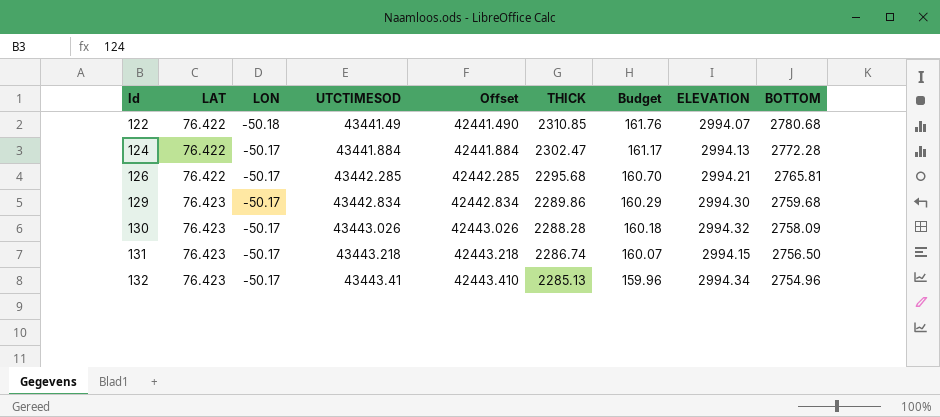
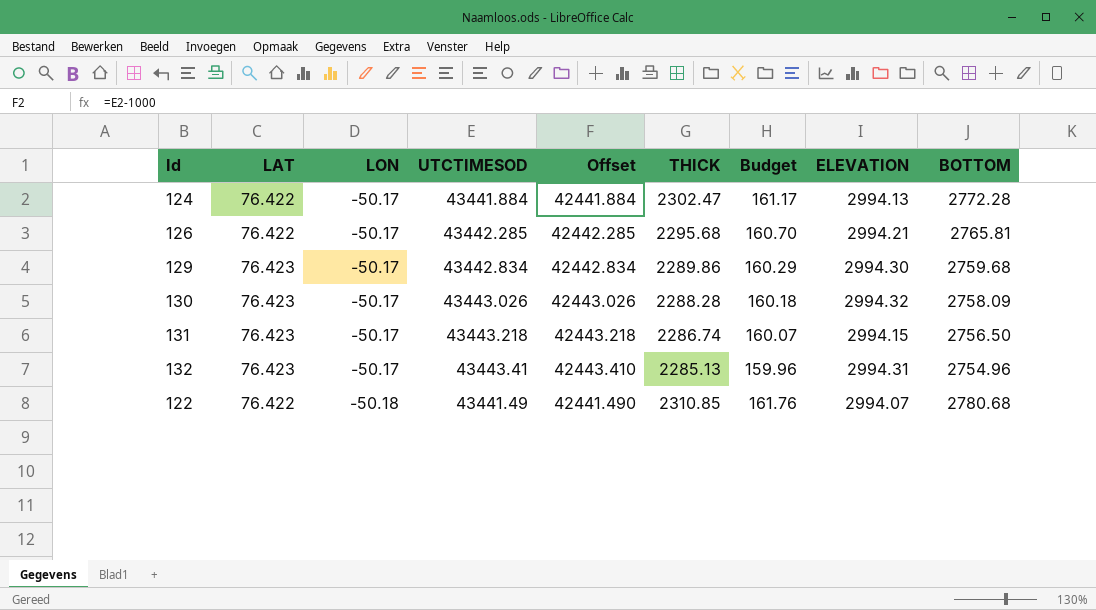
row order: Id ascending -> LON descending
132 | ELEVATION: 2994.34 -> 2994.31

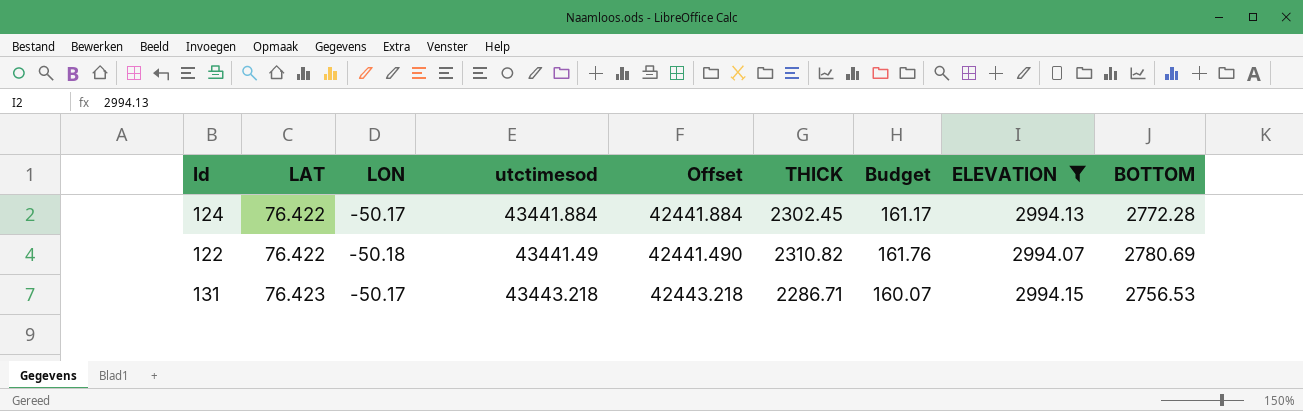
filter: none -> ELEVATION <= 2994.15
row order: LON descending -> LAT ascending
column name: UTCTIMESOD -> utctimesod
124 | THICK: 2302.47 -> 2302.45
122 | THICK: 2310.85 -> 2310.82
122 | BOTTOM: 2780.68 -> 2780.69
131 | THICK: 2286.74 -> 2286.71
131 | BOTTOM: 2756.50 -> 2756.53

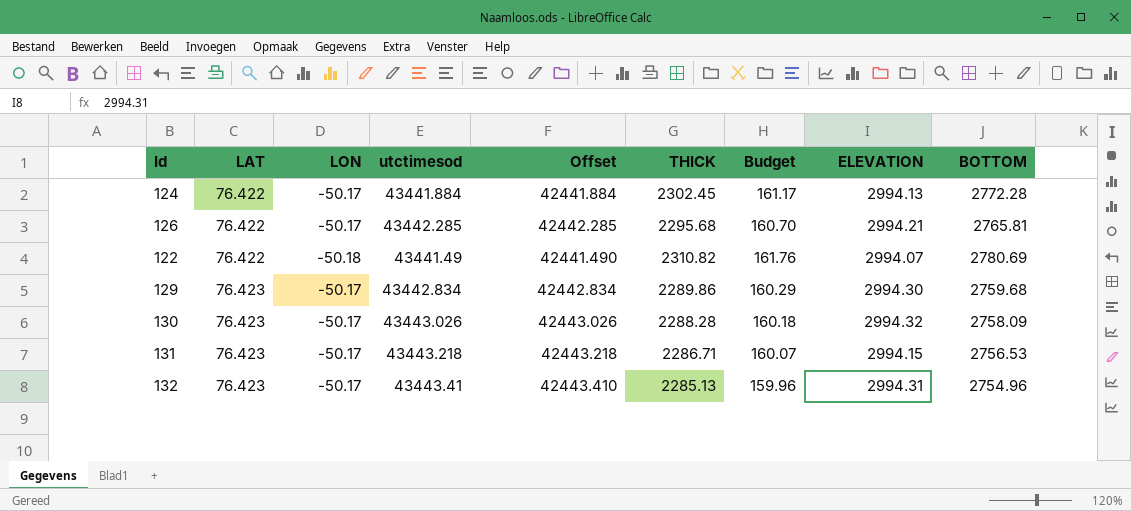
filter: ELEVATION <= 2994.15 -> none

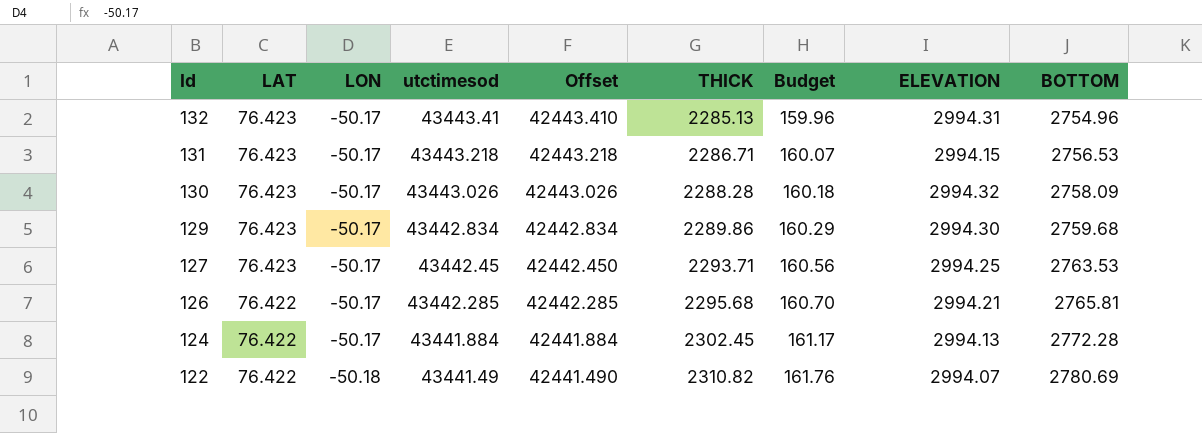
row order: LAT ascending -> Id descending
row 127: none -> 76.423 | -50.17 | 43442.45 | 42442.450 | 2293.71 | 160.56 | 2994.25 | 2763.53

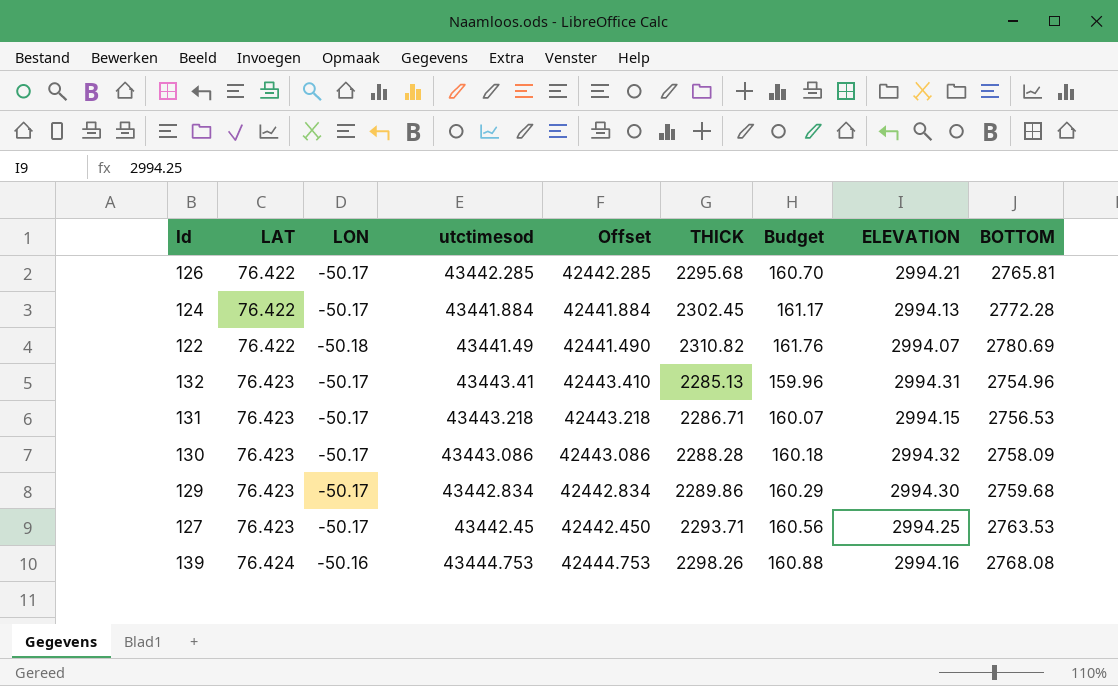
row order: Id descending -> LAT ascending
130 | utctimesod: 43443.026 -> 43443.086
130 | Offset: 42443.026 -> 42443.086
row 139: none -> 76.424 | -50.16 | 43444.753 | 42444.753 | 2298.26 | 160.88 | 2994.16 | 2768.08

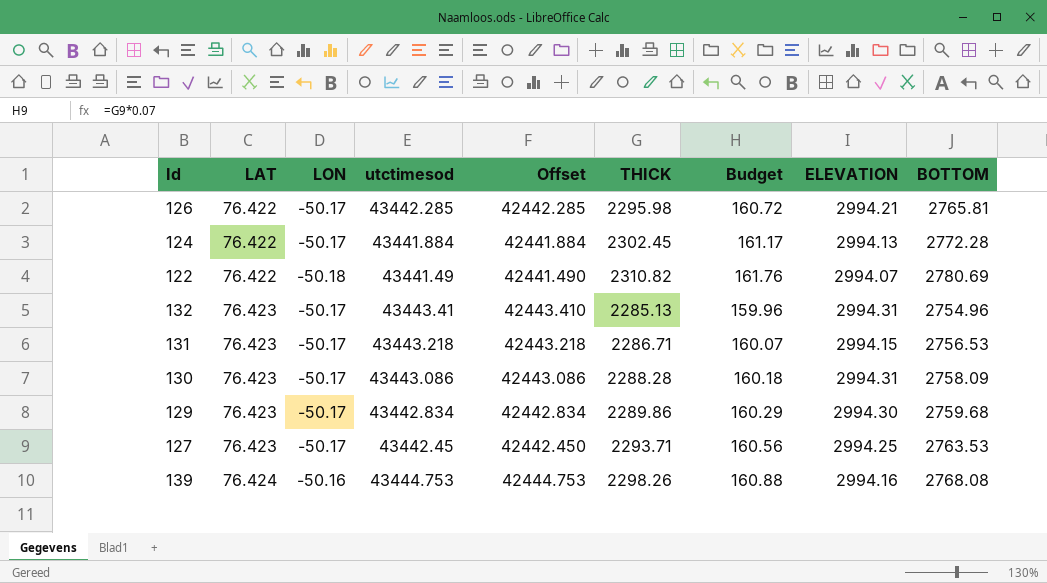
126 | THICK: 2295.68 -> 2295.98
126 | Budget: 160.70 -> 160.72
130 | ELEVATION: 2994.32 -> 2994.31

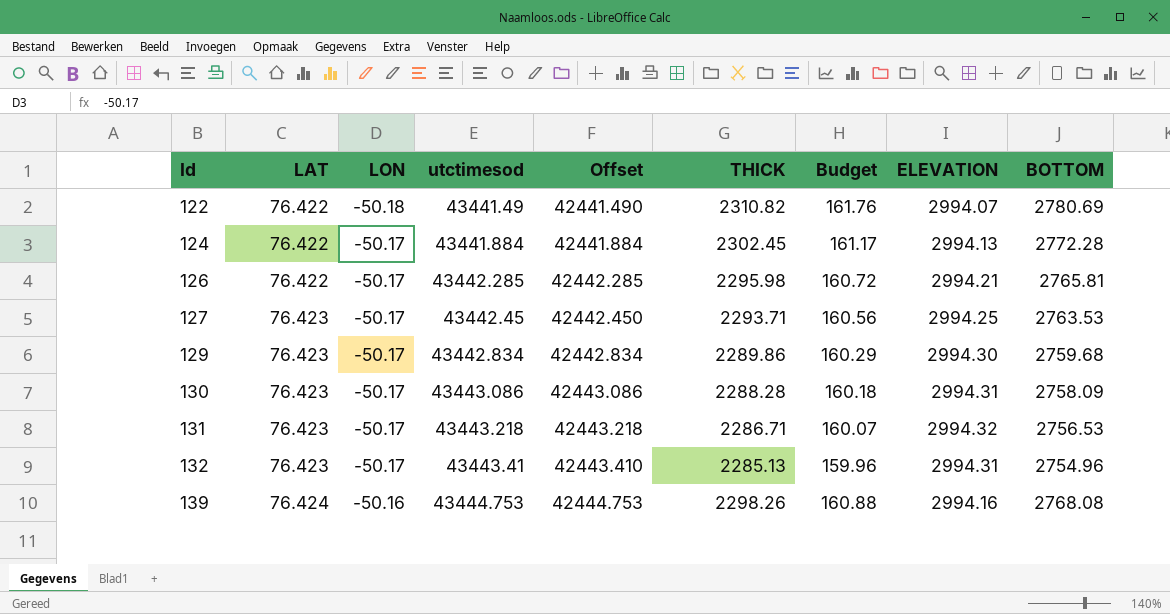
row order: LAT ascending -> Id ascending
131 | ELEVATION: 2994.15 -> 2994.32

